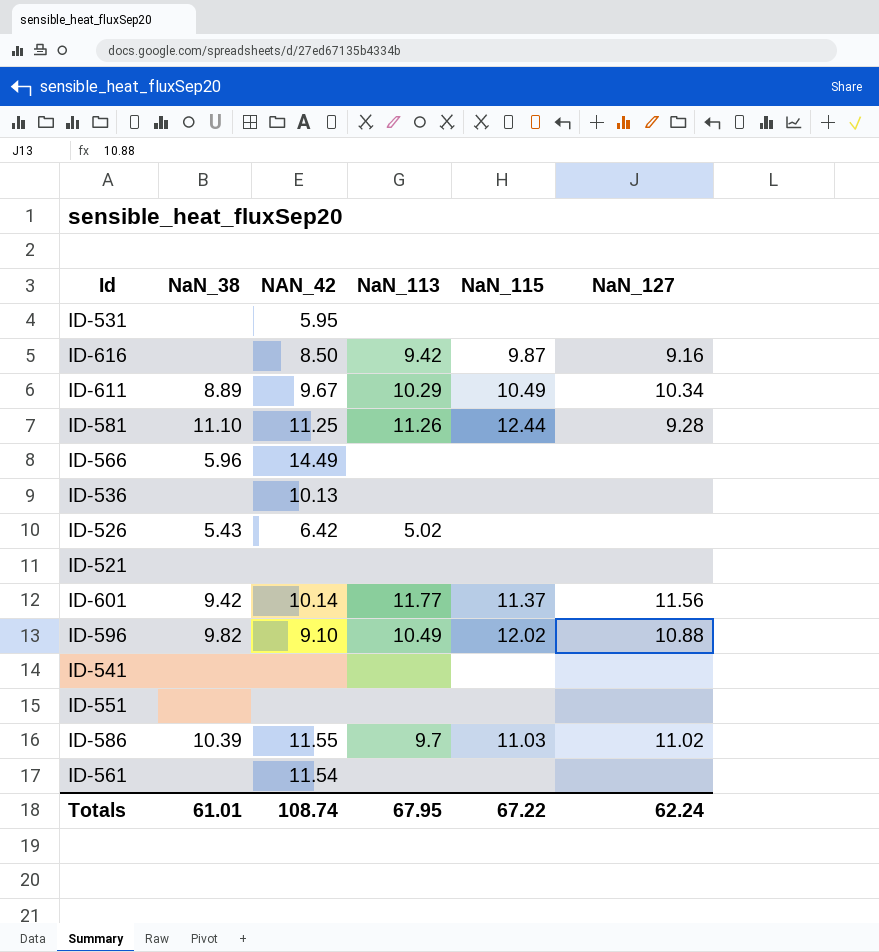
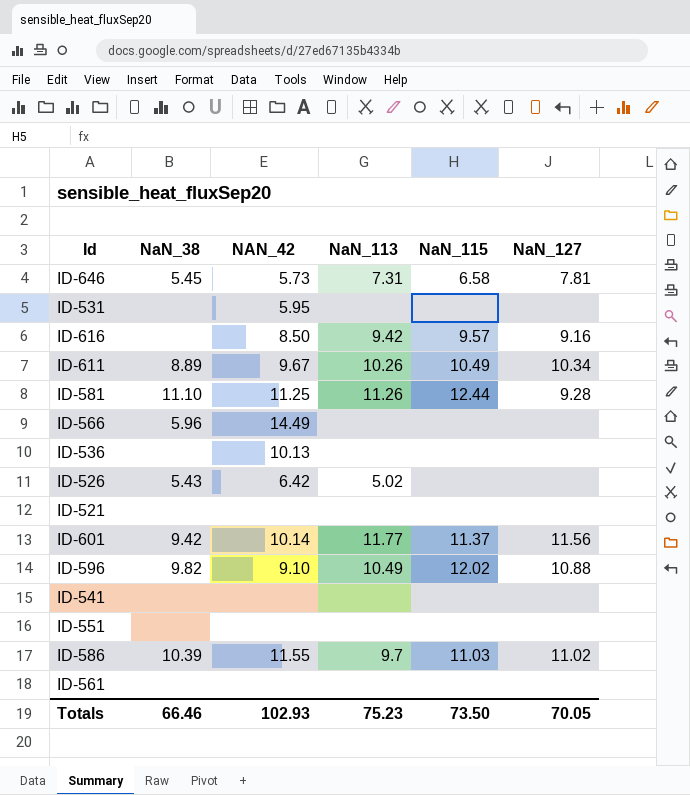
row ID-646: none -> 5.45 | 5.73 | 7.31 | 6.58 | 7.81
ID-616 | NaN_115: 9.87 -> 9.57
ID-611 | NaN_113: 10.29 -> 10.26
ID-561 | NAN_42: 11.54 -> none
Totals | NaN_38: 61.01 -> 66.46
Totals | NAN_42: 108.74 -> 102.93
Totals | NaN_113: 67.95 -> 75.23
Totals | NaN_115: 67.22 -> 73.50
Totals | NaN_127: 62.24 -> 70.05

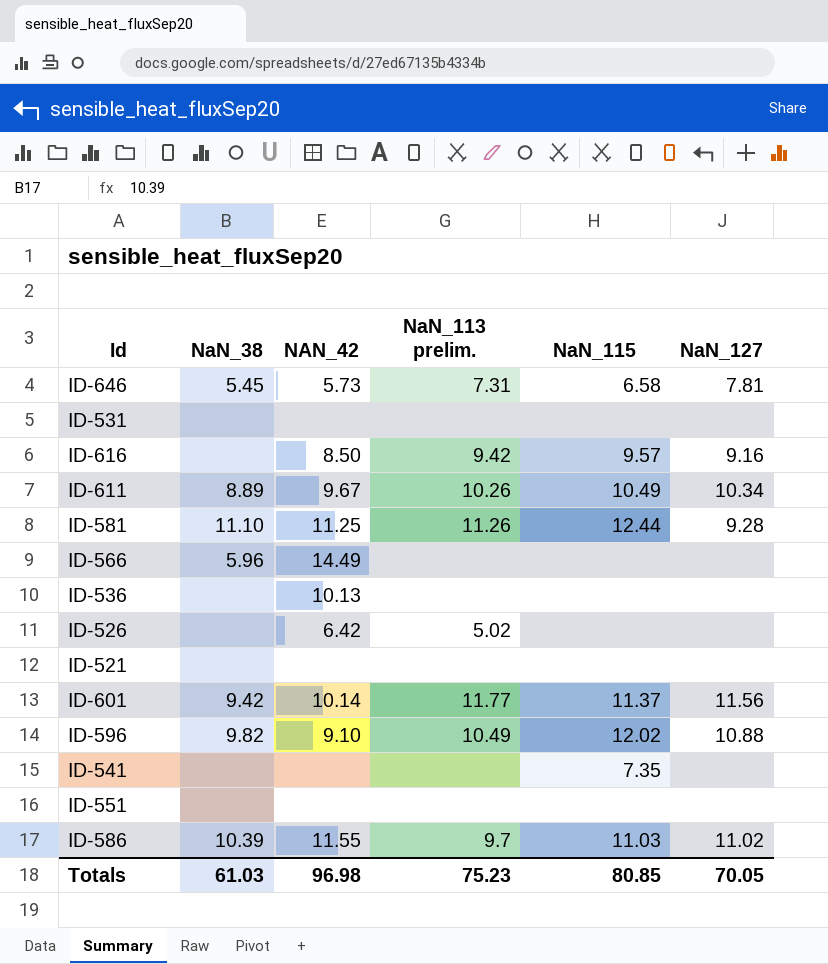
column name: NaN_113 -> NaN_113 prelim.
row ID-561: none | none | none | none | none -> none
ID-531 | NAN_42: 5.95 -> none
ID-526 | NaN_38: 5.43 -> none
ID-541 | NaN_115: none -> 7.35
Totals | NaN_38: 66.46 -> 61.03
Totals | NAN_42: 102.93 -> 96.98
Totals | NaN_115: 73.50 -> 80.85

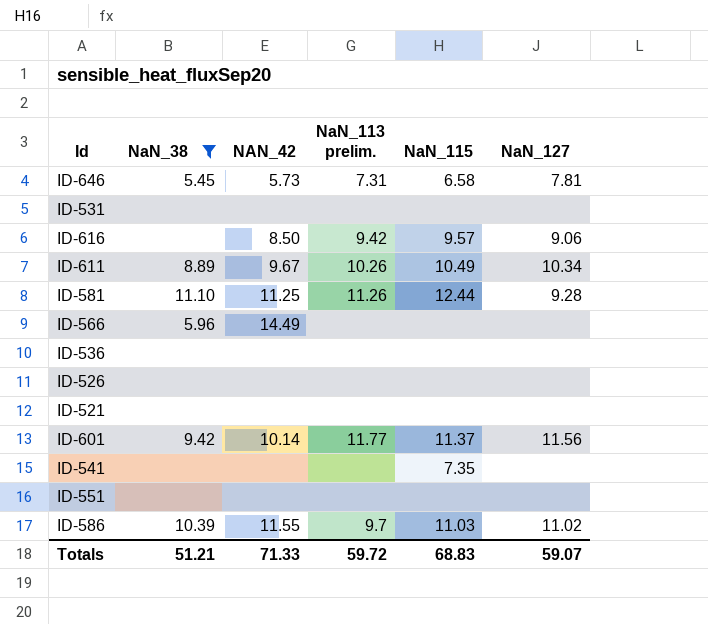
filter: none -> NaN_38 != 9.82
ID-616 | NaN_127: 9.16 -> 9.06
ID-536 | NAN_42: 10.13 -> none
ID-526 | NAN_42: 6.42 -> none
ID-526 | NaN_113 prelim.: 5.02 -> none
Totals | NaN_38: 61.03 -> 51.21
Totals | NAN_42: 96.98 -> 71.33
Totals | NaN_113 prelim.: 75.23 -> 59.72
Totals | NaN_115: 80.85 -> 68.83
Totals | NaN_127: 70.05 -> 59.07

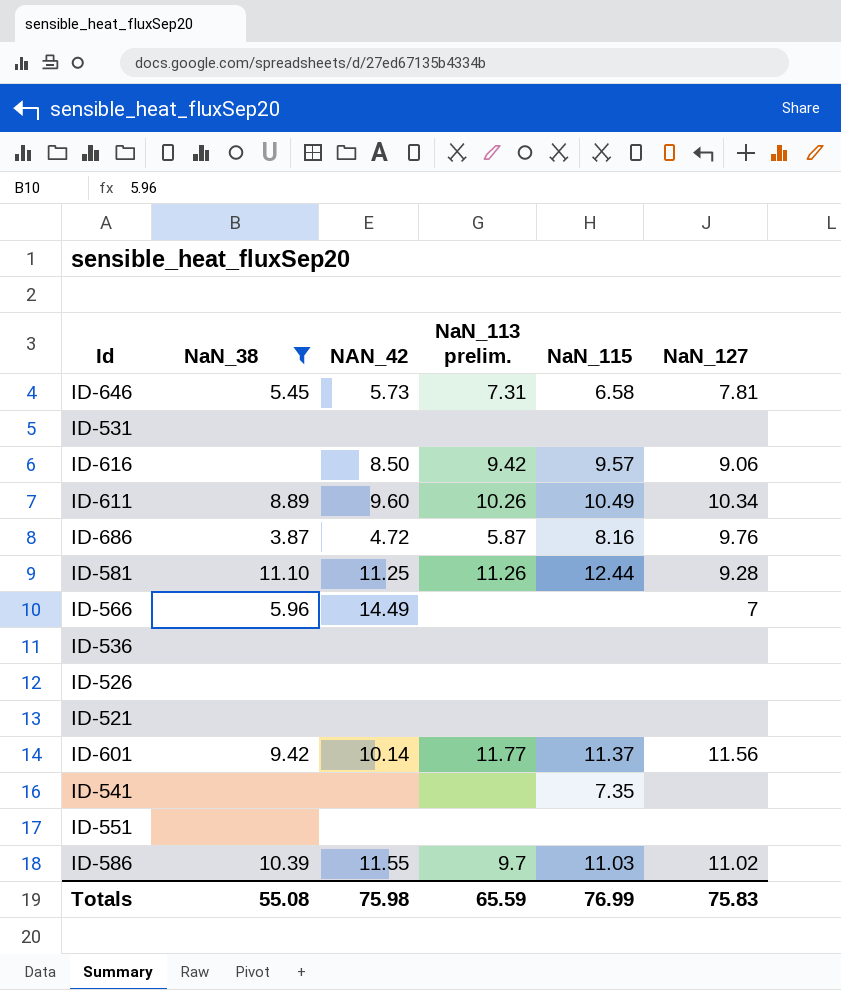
ID-611 | NAN_42: 9.67 -> 9.60
row ID-686: none -> 3.87 | 4.72 | 5.87 | 8.16 | 9.76
ID-566 | NaN_127: none -> 7
Totals | NaN_38: 51.21 -> 55.08
Totals | NAN_42: 71.33 -> 75.98
Totals | NaN_113 prelim.: 59.72 -> 65.59
Totals | NaN_115: 68.83 -> 76.99
Totals | NaN_127: 59.07 -> 75.83

